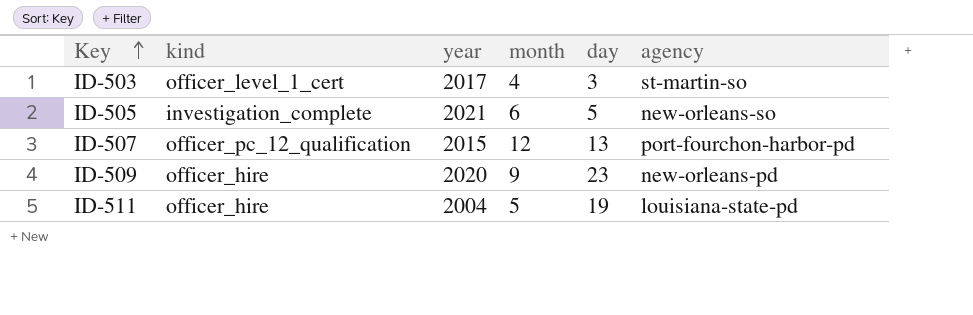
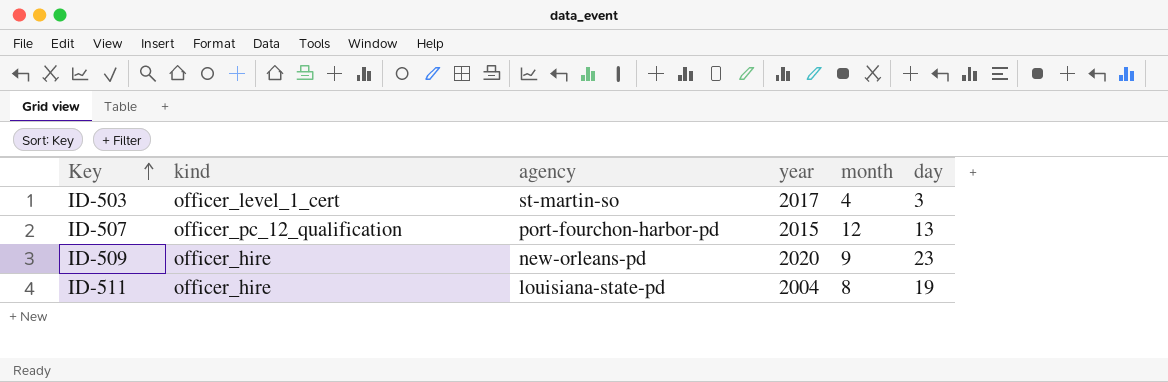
column agency | position: 6 -> 3
row ID-505: investigation_complete | 2021 | 6 | 5 | new-orleans-so -> none
ID-511 | month: 5 -> 8

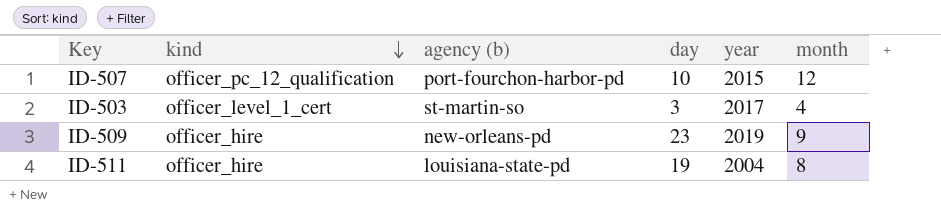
row order: Key ascending -> kind descending
column name: agency -> agency (b)
column day | position: 6 -> 4
ID-507 | day: 13 -> 10
ID-509 | year: 2020 -> 2019

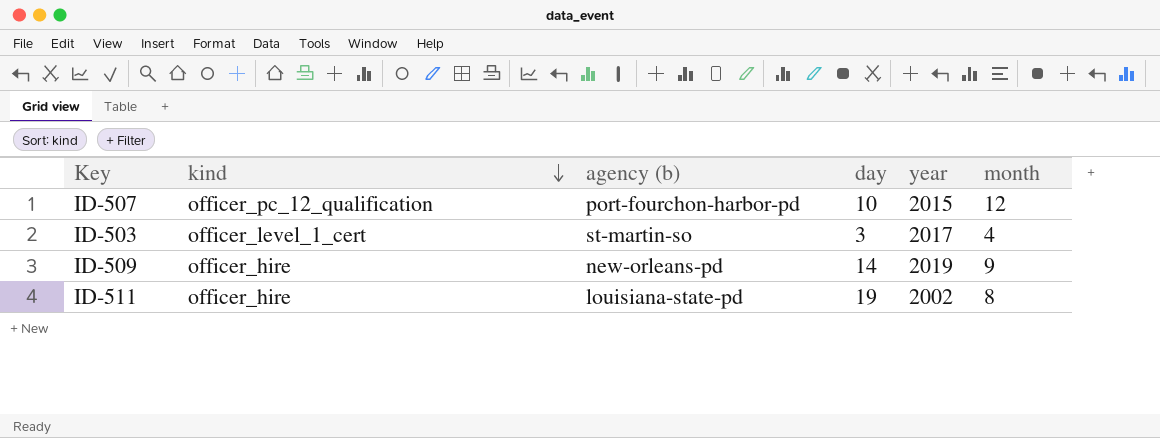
ID-509 | day: 23 -> 14
ID-511 | year: 2004 -> 2002

